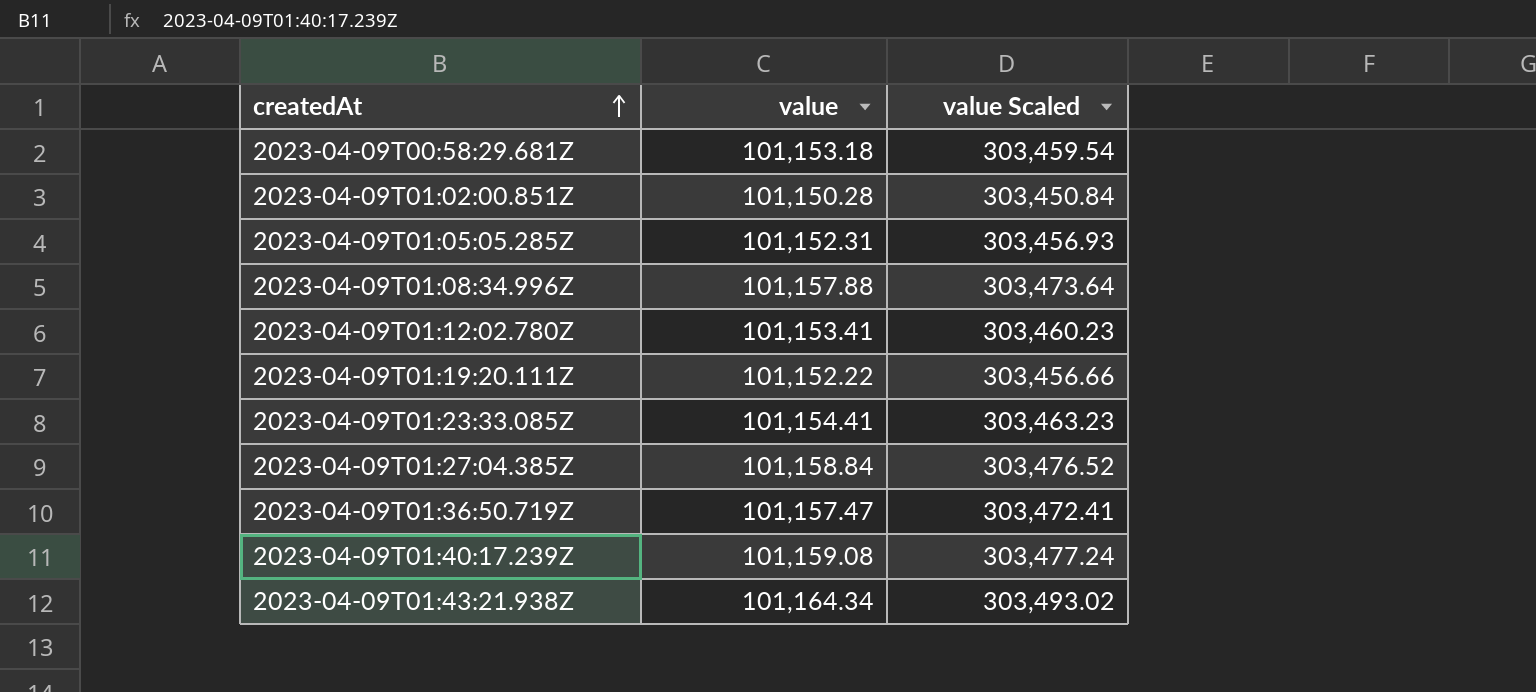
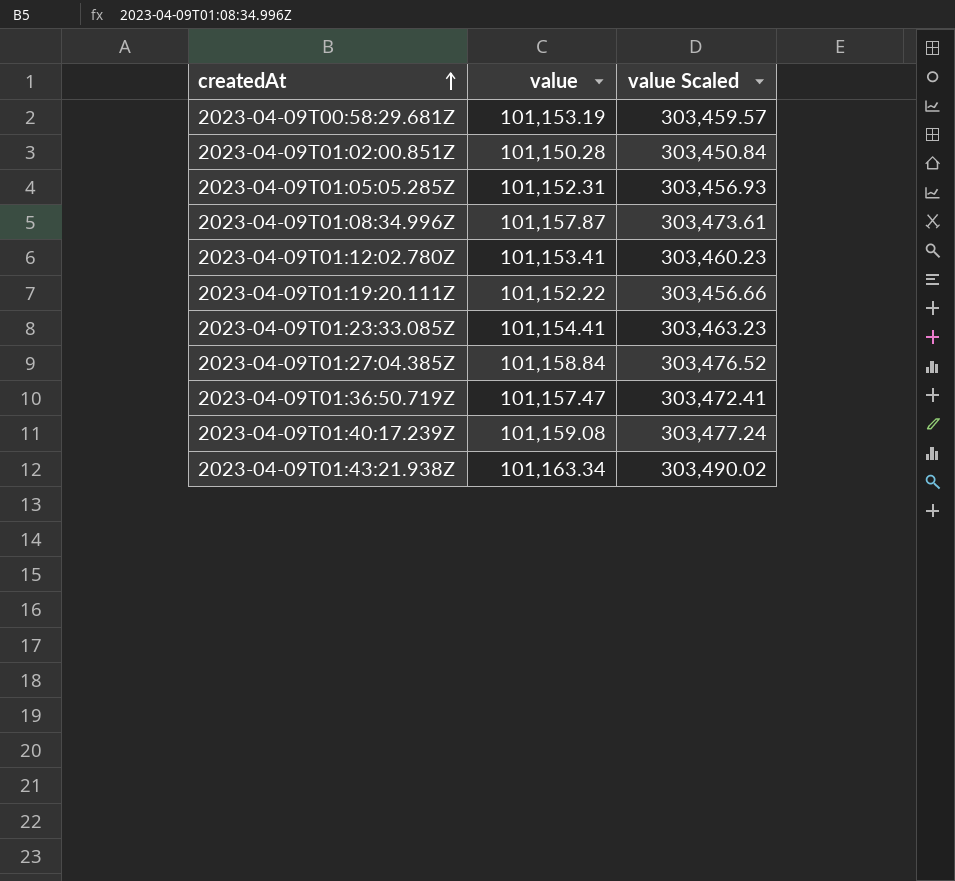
2023-04-09T00:58:29.681Z | value: 101,153.18 -> 101,153.19
2023-04-09T00:58:29.681Z | value Scaled: 303,459.54 -> 303,459.57
2023-04-09T01:08:34.996Z | value: 101,157.88 -> 101,157.87
2023-04-09T01:08:34.996Z | value Scaled: 303,473.64 -> 303,473.61
2023-04-09T01:43:21.938Z | value: 101,164.34 -> 101,163.34
2023-04-09T01:43:21.938Z | value Scaled: 303,493.02 -> 303,490.02

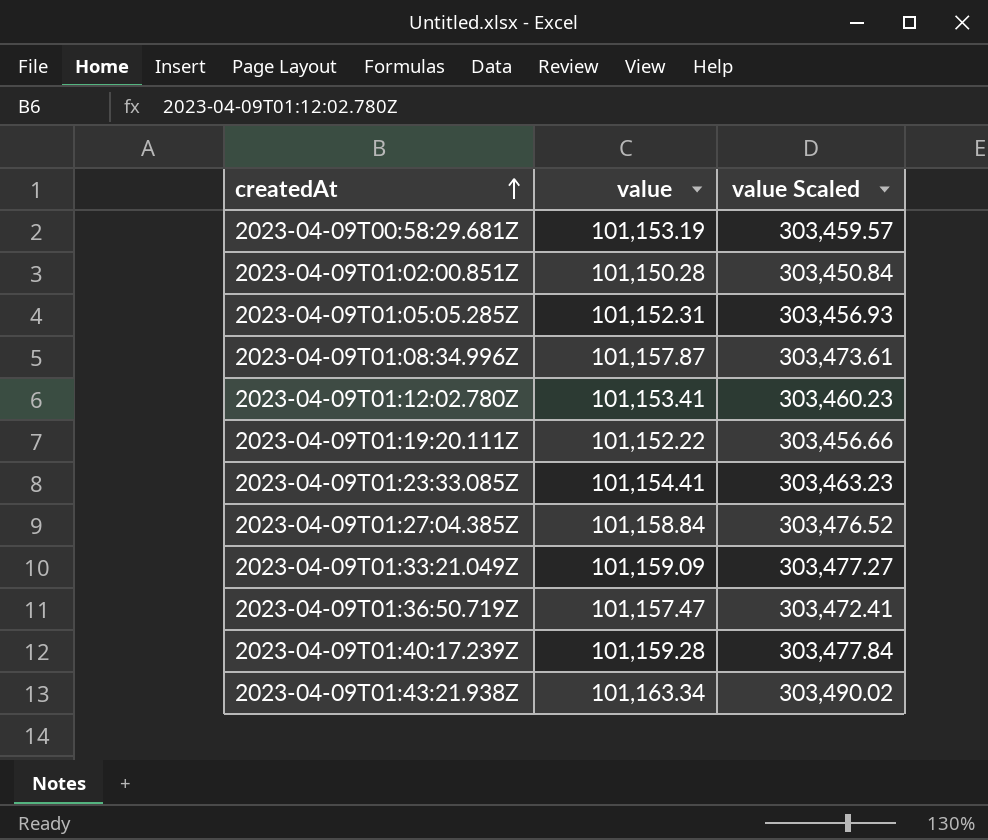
row 2023-04-09T01:33:21.049Z: none -> 101,159.09 | 303,477.27
2023-04-09T01:40:17.239Z | value: 101,159.08 -> 101,159.28
2023-04-09T01:40:17.239Z | value Scaled: 303,477.24 -> 303,477.84

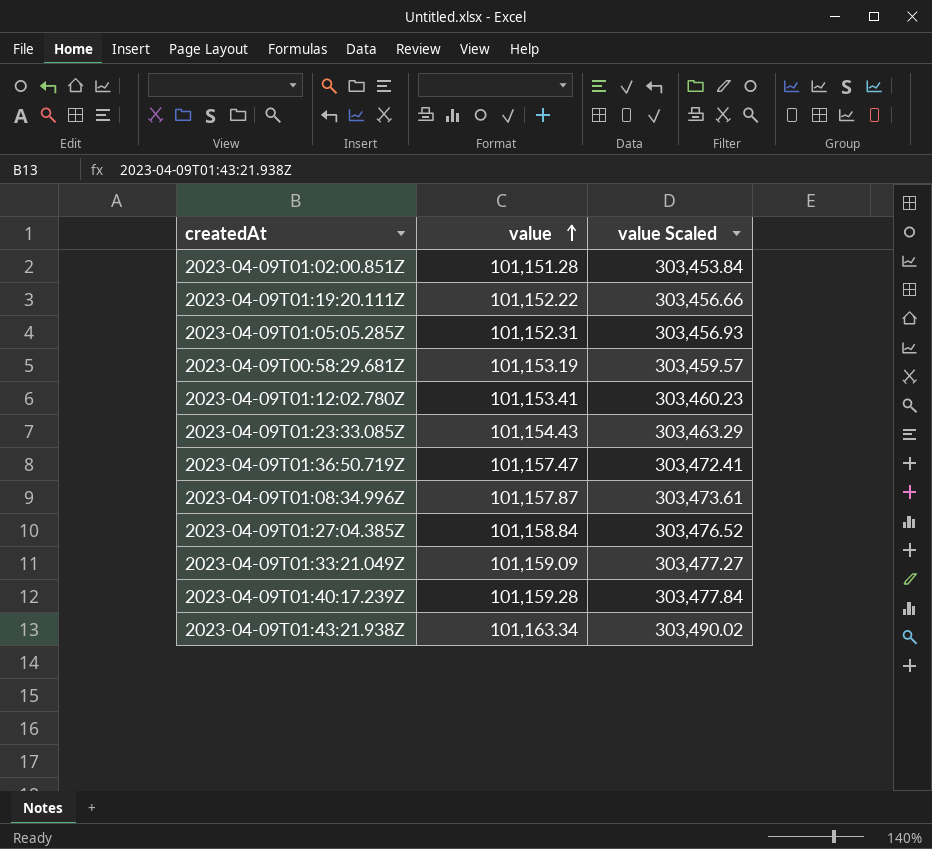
row order: createdAt ascending -> value ascending
2023-04-09T01:02:00.851Z | value: 101,150.28 -> 101,151.28
2023-04-09T01:02:00.851Z | value Scaled: 303,450.84 -> 303,453.84
2023-04-09T01:23:33.085Z | value: 101,154.41 -> 101,154.43
2023-04-09T01:23:33.085Z | value Scaled: 303,463.23 -> 303,463.29

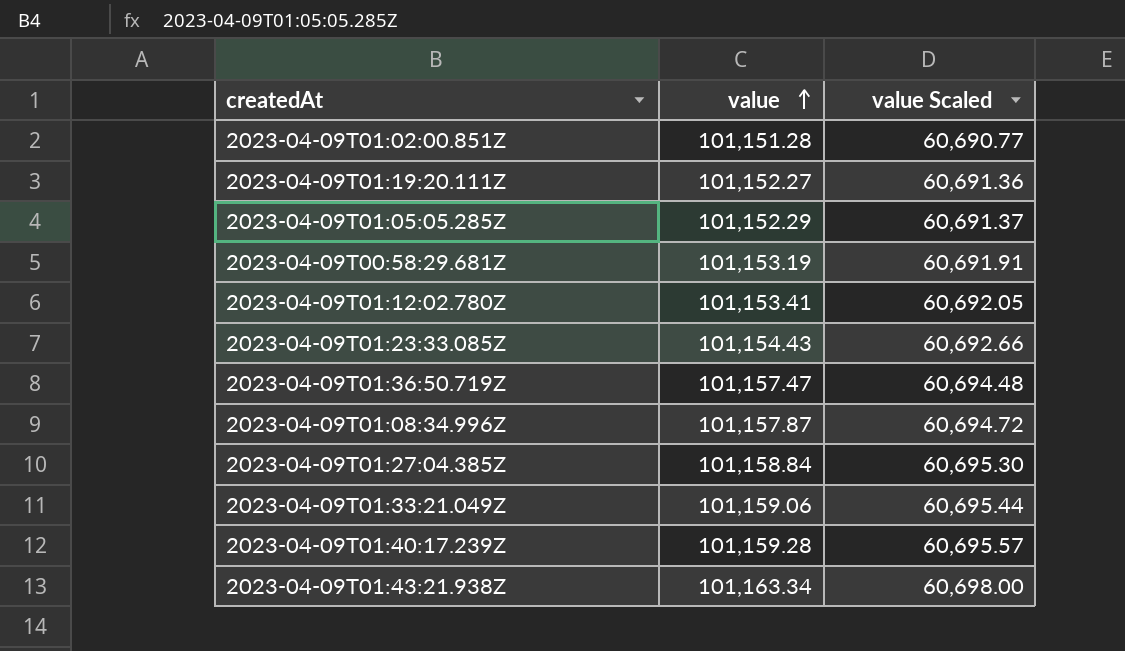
column value Scaled | formula: [value] * 3 -> [value] * 0.6
2023-04-09T01:19:20.111Z | value: 101,152.22 -> 101,152.27
2023-04-09T01:05:05.285Z | value: 101,152.31 -> 101,152.29
2023-04-09T01:33:21.049Z | value: 101,159.09 -> 101,159.06

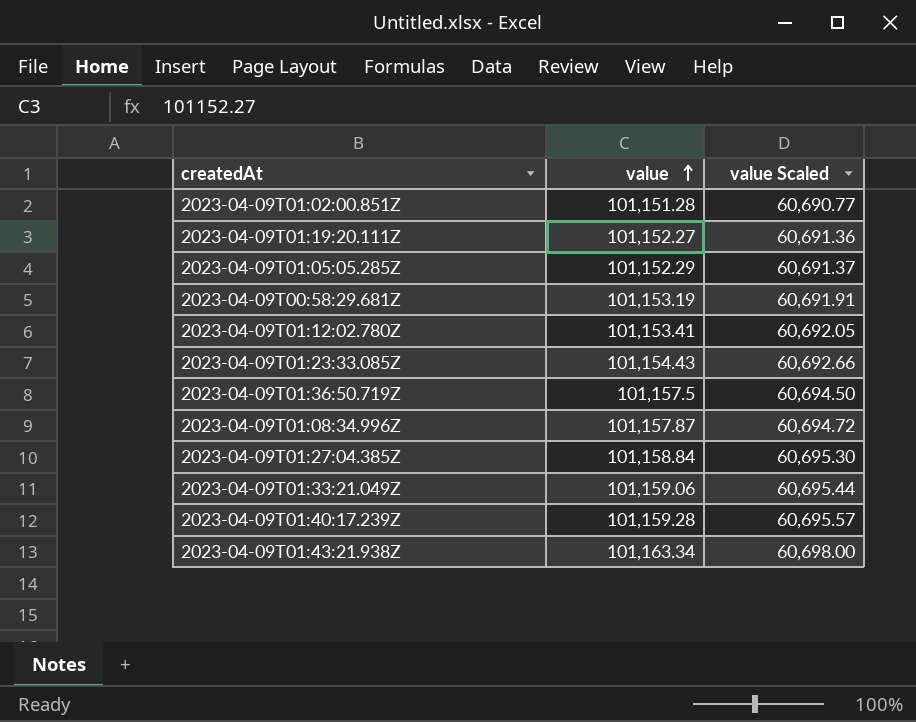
2023-04-09T01:36:50.719Z | value: 101,157.47 -> 101,157.5
2023-04-09T01:36:50.719Z | value Scaled: 60,694.48 -> 60,694.50

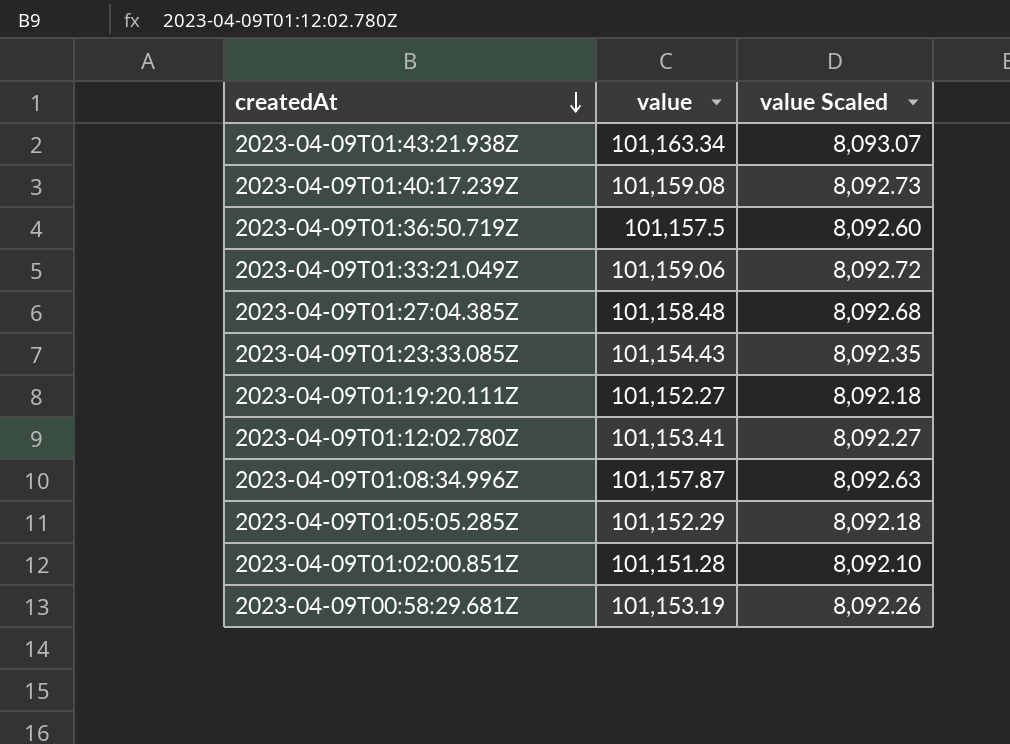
row order: value ascending -> createdAt descending
column value Scaled | formula: [value] * 0.6 -> [value] * 0.08
2023-04-09T01:40:17.239Z | value: 101,159.28 -> 101,159.08
2023-04-09T01:27:04.385Z | value: 101,158.84 -> 101,158.48

